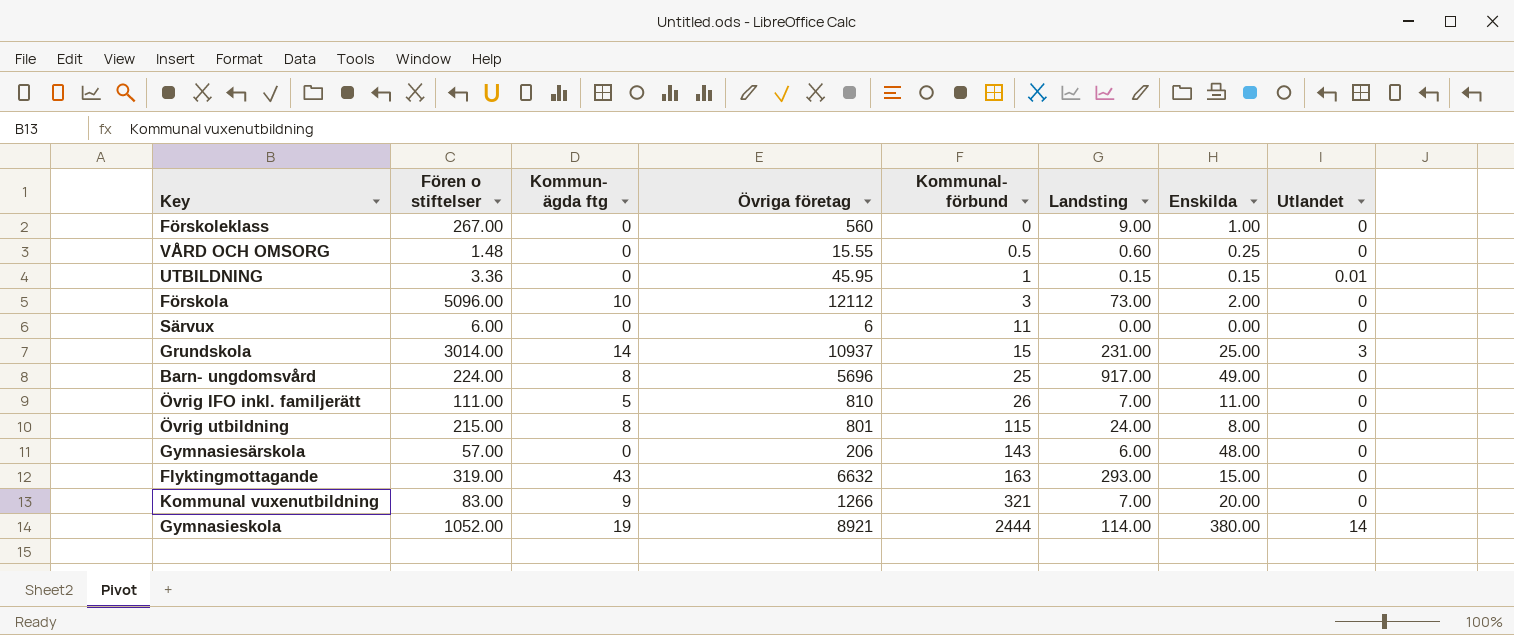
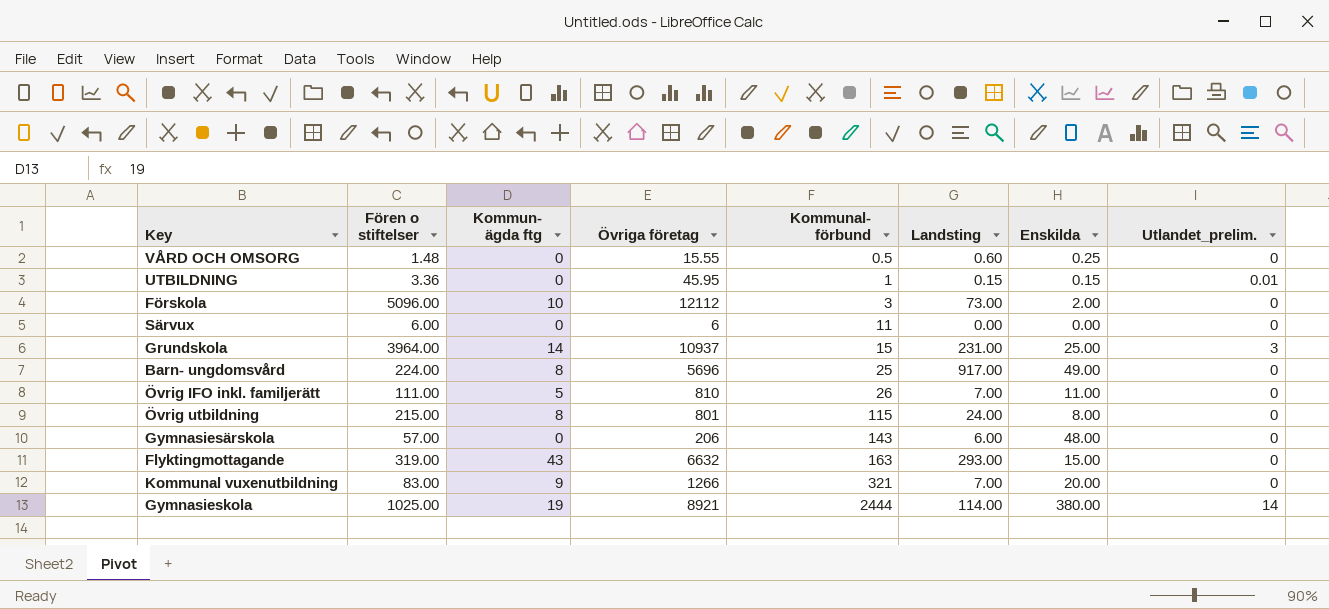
column name: Utlandet -> Utlandet_prelim.
row Förskoleklass: 267.00 | 0 | 560 | 0 | 9.00 | 1.00 | 0 -> none
Grundskola | Fören o stiftelser: 3014.00 -> 3964.00
Gymnasieskola | Fören o stiftelser: 1052.00 -> 1025.00

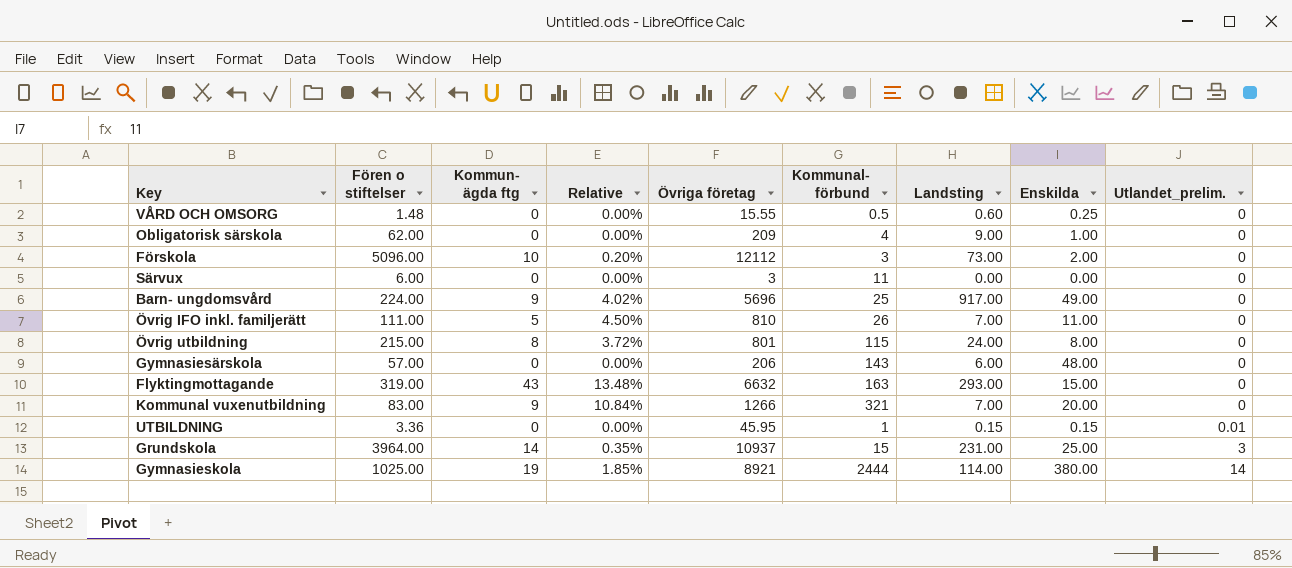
row order: Kommunal- förbund ascending -> Utlandet_prelim. ascending
column Relative | formula: none -> [Kommun- ägda ftg] / [Fören o stiftelser]
row Obligatorisk särskola: none -> 62.00 | 0 | 0.00% | 209 | 4 | 9.00 | 1.00 | 0
Särvux | Övriga företag: 6 -> 3
Barn- ungdomsvård | Kommun- ägda ftg: 8 -> 9

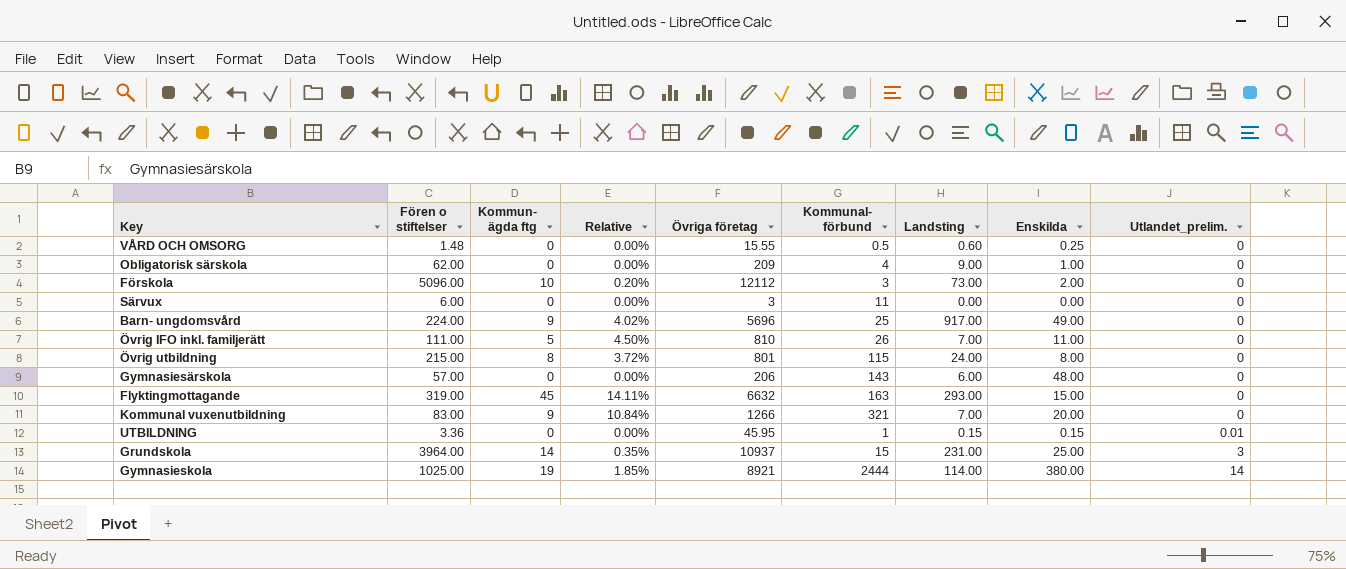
Flyktingmottagande | Kommun- ägda ftg: 43 -> 45
Flyktingmottagande | Relative: 13.48% -> 14.11%

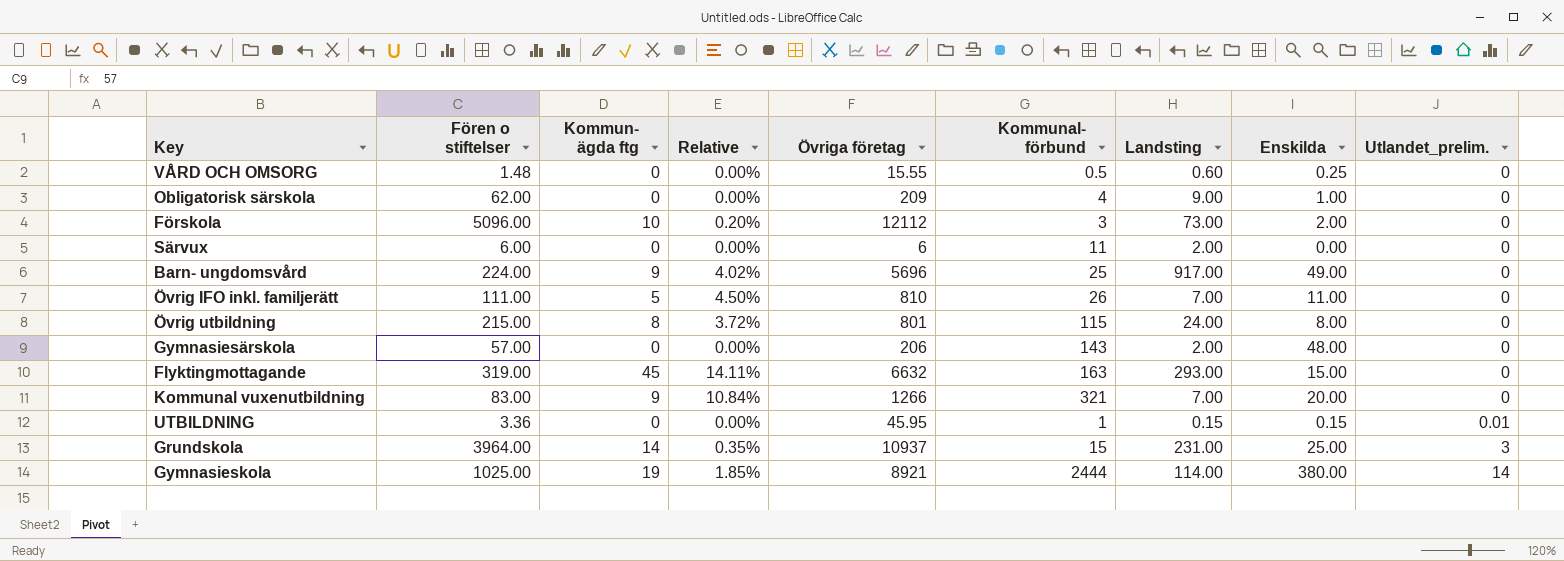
Särvux | Övriga företag: 3 -> 6
Särvux | Landsting: 0.00 -> 2.00
Gymnasiesärskola | Landsting: 6.00 -> 2.00

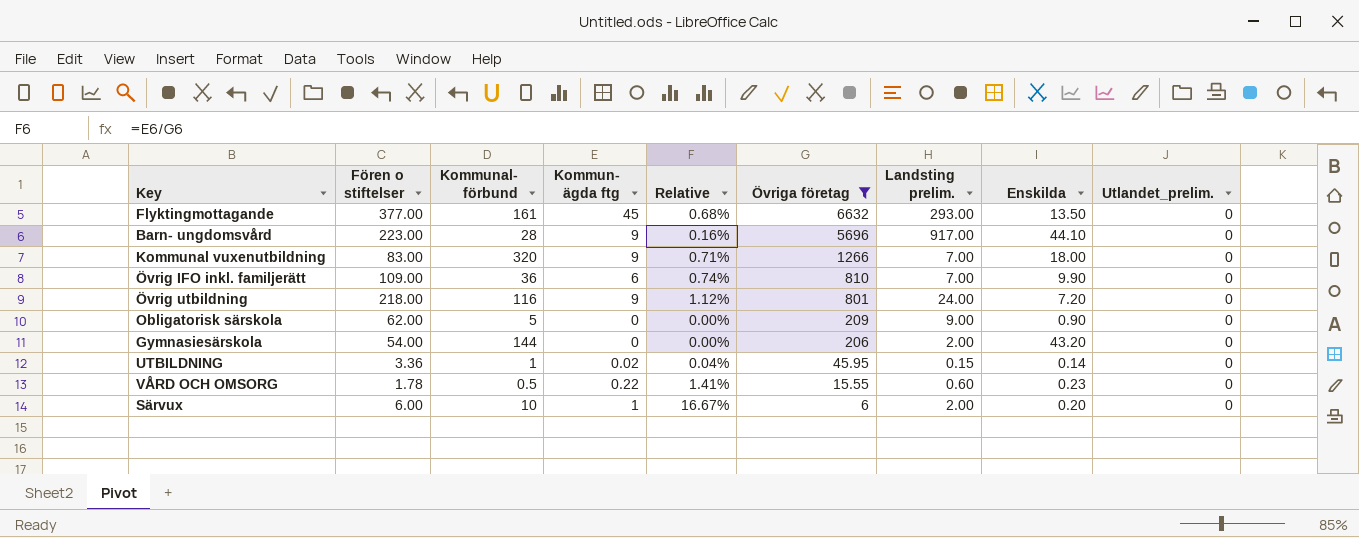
filter: none -> Övriga företag <= 6632
row order: Utlandet_prelim. ascending -> Övriga företag descending
column Kommunal- förbund | position: 6 -> 3
column Relative | formula: [Kommun- ägda ftg] / [Fören o stiftelser] -> [Kommun- ägda ftg] / [Övriga företag]
column name: Landsting -> Landsting prelim.
Flyktingmottagande | Fören o stiftelser: 319.00 -> 377.00
Flyktingmottagande | Kommunal- förbund: 163 -> 161
Flyktingmottagande | Enskilda: 15.00 -> 13.50
Barn- ungdomsvård | Fören o stiftelser: 224.00 -> 223.00
Barn- ungdomsvård | Kommunal- förbund: 25 -> 28
Barn- ungdomsvård | Enskilda: 49.00 -> 44.10
Kommunal vuxenutbildning | Kommunal- förbund: 321 -> 320
Kommunal vuxenutbildning | Enskilda: 20.00 -> 18.00
Övrig IFO inkl. familjerätt | Fören o stiftelser: 111.00 -> 109.00
Övrig IFO inkl. familjerätt | Kommunal- förbund: 26 -> 36
Övrig IFO inkl. familjerätt | Kommun- ägda ftg: 5 -> 6
Övrig IFO inkl. familjerätt | Enskilda: 11.00 -> 9.90
Övrig utbildning | Fören o stiftelser: 215.00 -> 218.00
Övrig utbildning | Kommunal- förbund: 115 -> 116
Övrig utbildning | Kommun- ägda ftg: 8 -> 9
Övrig utbildning | Enskilda: 8.00 -> 7.20
Obligatorisk särskola | Kommunal- förbund: 4 -> 5
Obligatorisk särskola | Enskilda: 1.00 -> 0.90
Gymnasiesärskola | Fören o stiftelser: 57.00 -> 54.00
Gymnasiesärskola | Kommunal- förbund: 143 -> 144
Gymnasiesärskola | Enskilda: 48.00 -> 43.20
UTBILDNING | Kommun- ägda ftg: 0 -> 0.02
UTBILDNING | Enskilda: 0.15 -> 0.14
UTBILDNING | Utlandet_prelim.: 0.01 -> 0
VÅRD OCH OMSORG | Fören o stiftelser: 1.48 -> 1.78
VÅRD OCH OMSORG | Kommun- ägda ftg: 0 -> 0.22
VÅRD OCH OMSORG | Enskilda: 0.25 -> 0.23
Särvux | Kommunal- förbund: 11 -> 10
Särvux | Kommun- ägda ftg: 0 -> 1
Särvux | Enskilda: 0.00 -> 0.20

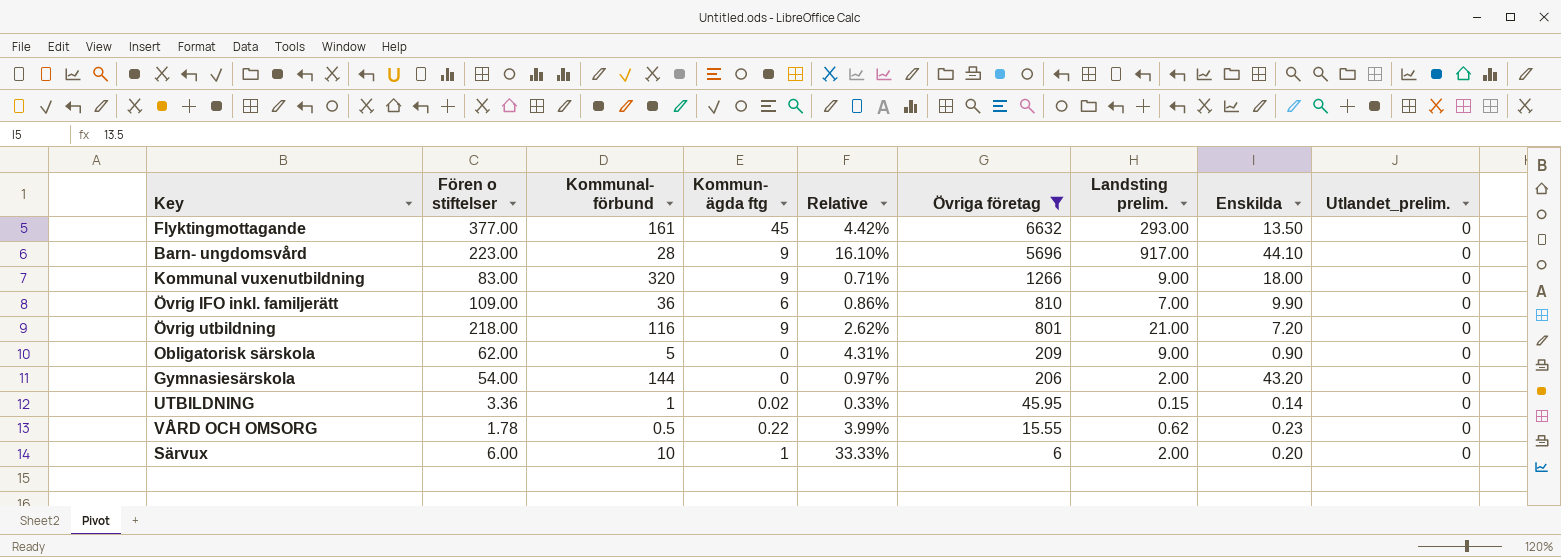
column Relative | formula: [Kommun- ägda ftg] / [Övriga företag] -> [Landsting prelim.] / [Övriga företag]
Kommunal vuxenutbildning | Landsting prelim.: 7.00 -> 9.00
Övrig utbildning | Landsting prelim.: 24.00 -> 21.00
VÅRD OCH OMSORG | Landsting prelim.: 0.60 -> 0.62

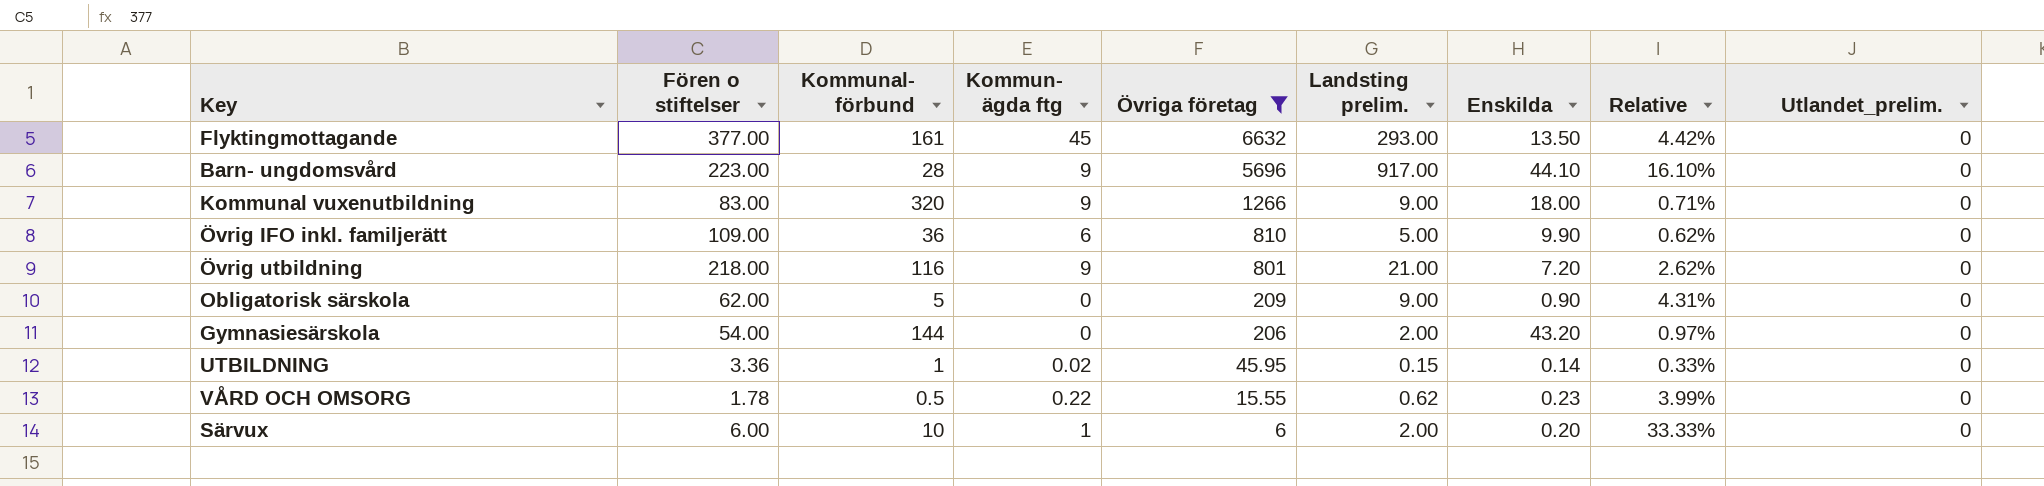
column Relative | position: 5 -> 8
Övrig IFO inkl. familjerätt | Landsting prelim.: 7.00 -> 5.00
Övrig IFO inkl. familjerätt | Relative: 0.86% -> 0.62%

